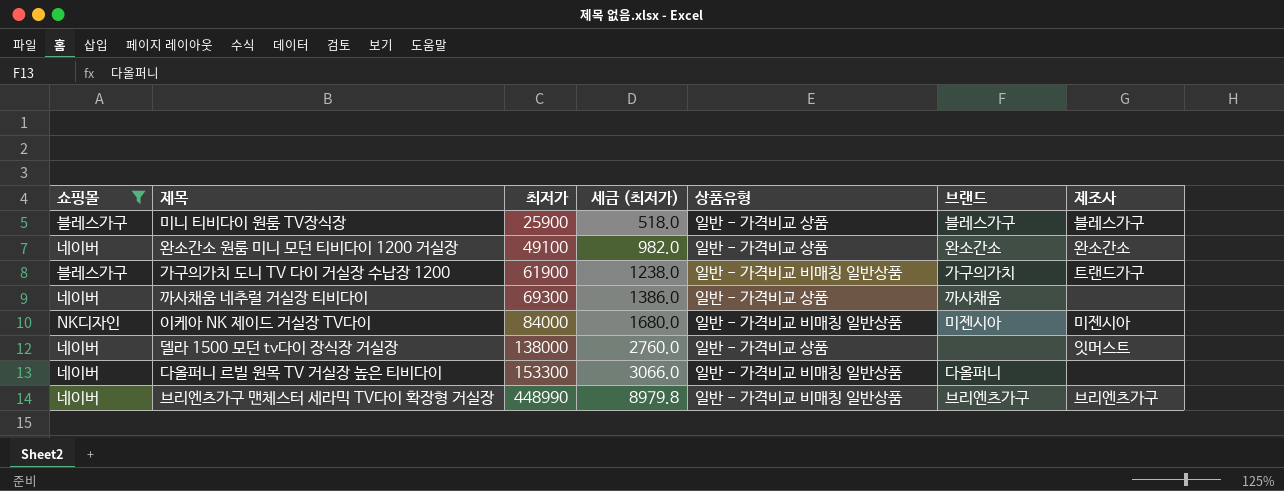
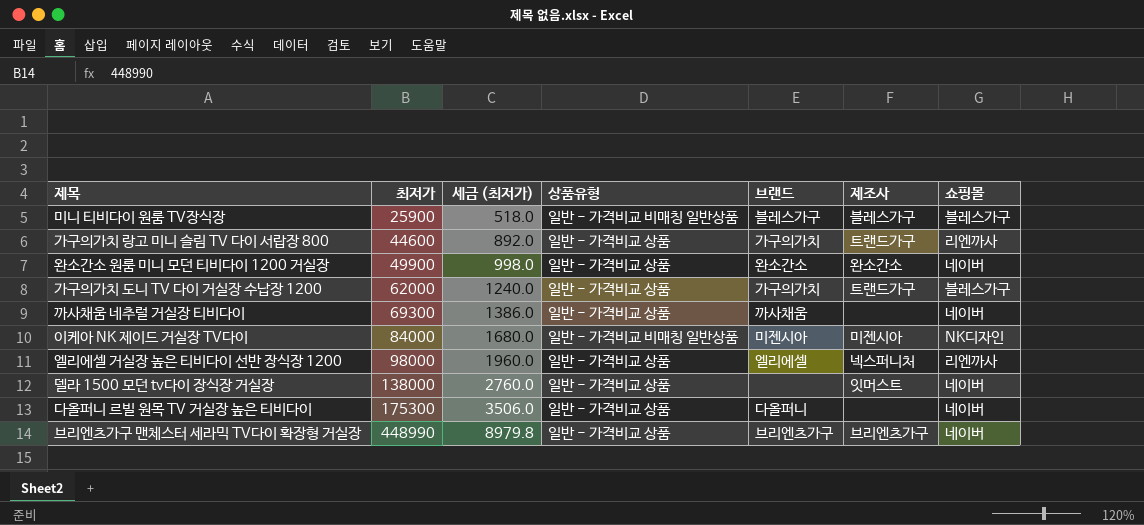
filter: 쇼핑몰 != 리엔까사 -> none
column 쇼핑몰 | position: 1 -> 7
미니 티비다이 원룸 TV장식장 | 상품유형: 일반 - 가격비교 상품 -> 일반 - 가격비교 비매칭 일반상품
완소간소 원룸 미니 모던 티비다이 1200 거실장 | 최저가: 49100 -> 49900
완소간소 원룸 미니 모던 티비다이 1200 거실장 | 세금 (최저가): 982.0 -> 998.0
가구의가치 도니 TV 다이 거실장 수납장 1200 | 최저가: 61900 -> 62000
가구의가치 도니 TV 다이 거실장 수납장 1200 | 세금 (최저가): 1238.0 -> 1240.0
가구의가치 도니 TV 다이 거실장 수납장 1200 | 상품유형: 일반 - 가격비교 비매칭 일반상품 -> 일반 - 가격비교 상품
다올퍼니 르빌 원목 TV 거실장 높은 티비다이 | 최저가: 153300 -> 175300
다올퍼니 르빌 원목 TV 거실장 높은 티비다이 | 세금 (최저가): 3066.0 -> 3506.0
다올퍼니 르빌 원목 TV 거실장 높은 티비다이 | 상품유형: 일반 - 가격비교 비매칭 일반상품 -> 일반 - 가격비교 상품
브리엔츠가구 맨체스터 세라믹 TV다이 확장형 거실장 | 상품유형: 일반 - 가격비교 비매칭 일반상품 -> 일반 - 가격비교 상품

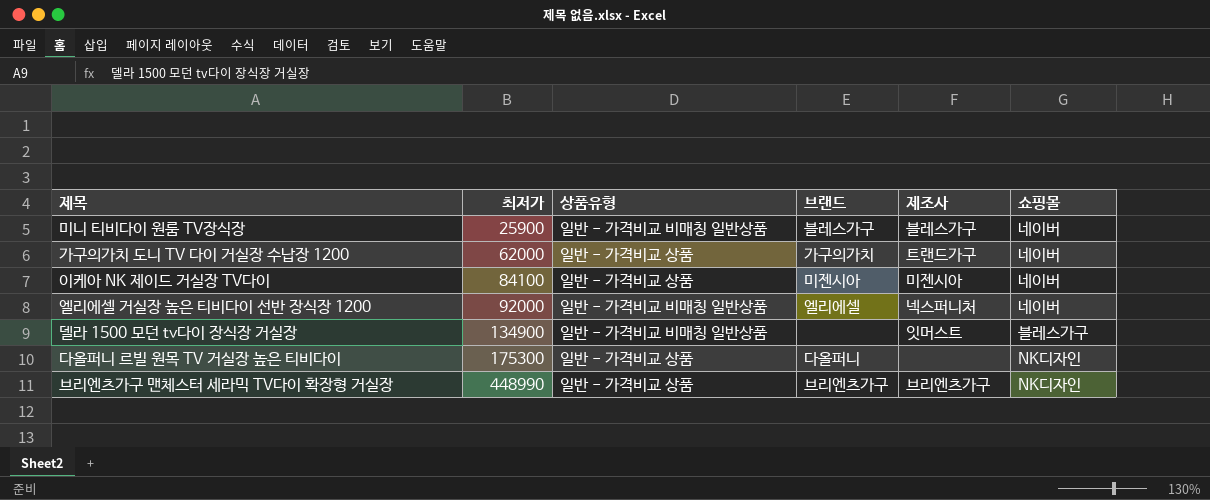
column 세금 (최저가) | formula: [최저가] * 0.02 -> none
row 가구의가치 랑고 미니 슬림 TV 다이 서랍장 800: 44600 | 892.0 | 일반 - 가격비교 상품 | 가구의가치 | 트랜드가구 | 리엔까사 -> none
row 완소간소 원룸 미니 모던 티비다이 1200 거실장: 49900 | 998.0 | 일반 - 가격비교 상품 | 완소간소 | 완소간소 | 네이버 -> none
row 까사채움 네추럴 거실장 티비다이: 69300 | 1386.0 | 일반 - 가격비교 상품 | 까사채움 | none | 네이버 -> none
미니 티비다이 원룸 TV장식장 | 쇼핑몰: 블레스가구 -> 네이버
가구의가치 도니 TV 다이 거실장 수납장 1200 | 쇼핑몰: 블레스가구 -> 네이버
이케아 NK 제이드 거실장 TV다이 | 최저가: 84000 -> 84100
이케아 NK 제이드 거실장 TV다이 | 상품유형: 일반 - 가격비교 비매칭 일반상품 -> 일반 - 가격비교 상품
이케아 NK 제이드 거실장 TV다이 | 쇼핑몰: NK디자인 -> 네이버
엘리에셀 거실장 높은 티비다이 선반 장식장 1200 | 최저가: 98000 -> 92000
엘리에셀 거실장 높은 티비다이 선반 장식장 1200 | 상품유형: 일반 - 가격비교 상품 -> 일반 - 가격비교 비매칭 일반상품
엘리에셀 거실장 높은 티비다이 선반 장식장 1200 | 쇼핑몰: 리엔까사 -> 네이버
델라 1500 모던 tv다이 장식장 거실장 | 최저가: 138000 -> 134900
델라 1500 모던 tv다이 장식장 거실장 | 상품유형: 일반 - 가격비교 상품 -> 일반 - 가격비교 비매칭 일반상품
델라 1500 모던 tv다이 장식장 거실장 | 쇼핑몰: 네이버 -> 블레스가구
다올퍼니 르빌 원목 TV 거실장 높은 티비다이 | 쇼핑몰: 네이버 -> NK디자인
브리엔츠가구 맨체스터 세라믹 TV다이 확장형 거실장 | 쇼핑몰: 네이버 -> NK디자인

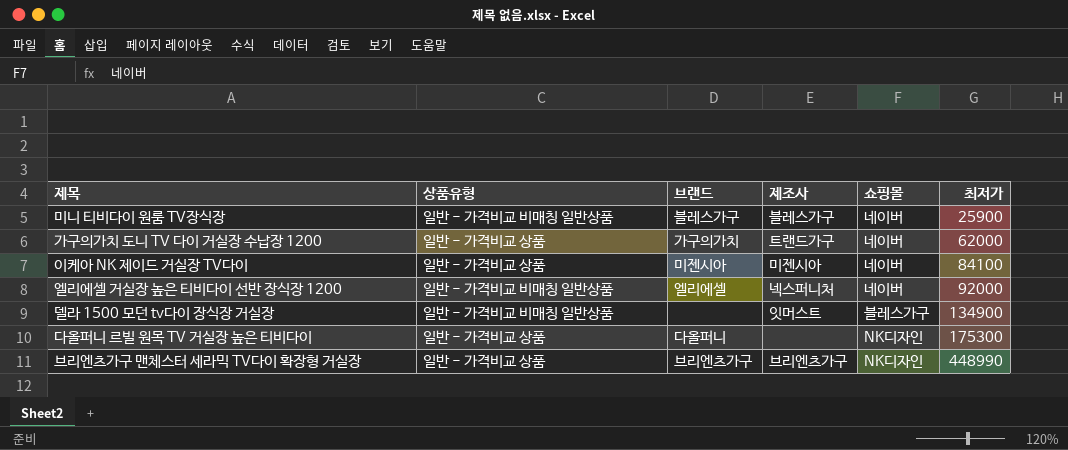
column 최저가 | position: 2 -> 6

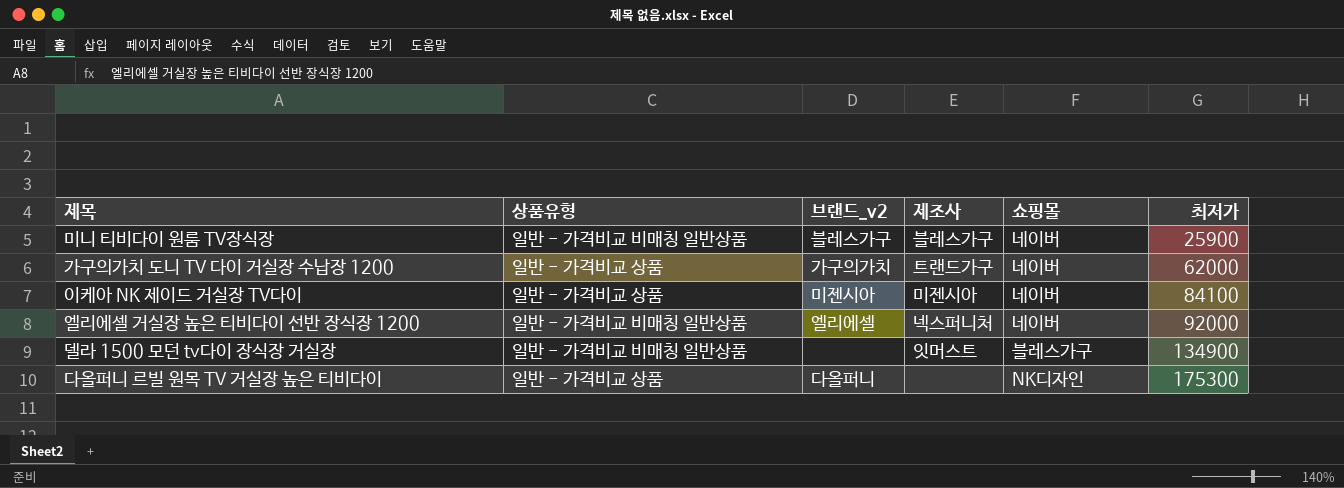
column name: 브랜드 -> 브랜드_v2
row 브리엔츠가구 맨체스터 세라믹 TV다이 확장형 거실장: 일반 - 가격비교 상품 | 브리엔츠가구 | 브리엔츠가구 | NK디자인 | 448990 -> none

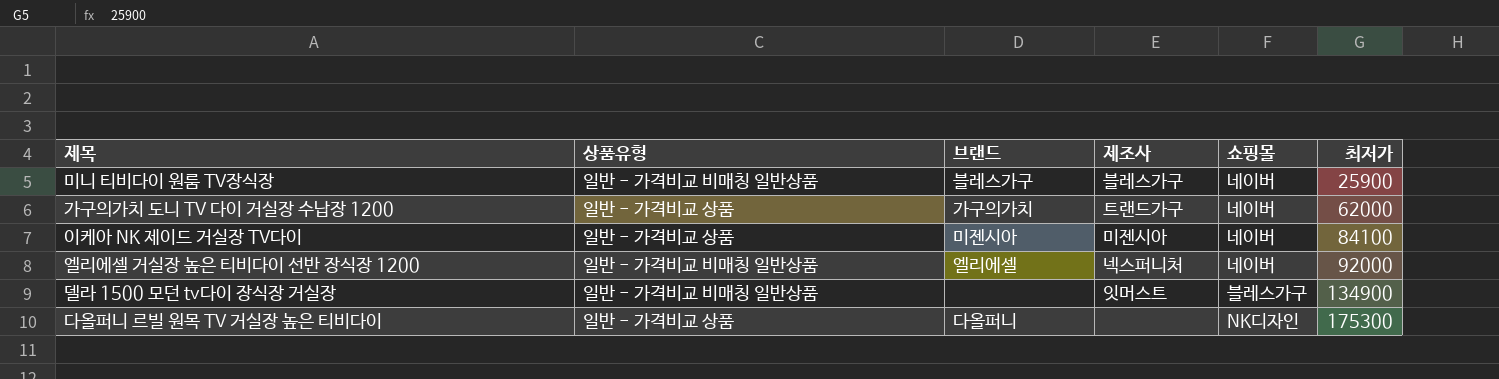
column name: 브랜드_v2 -> 브랜드

